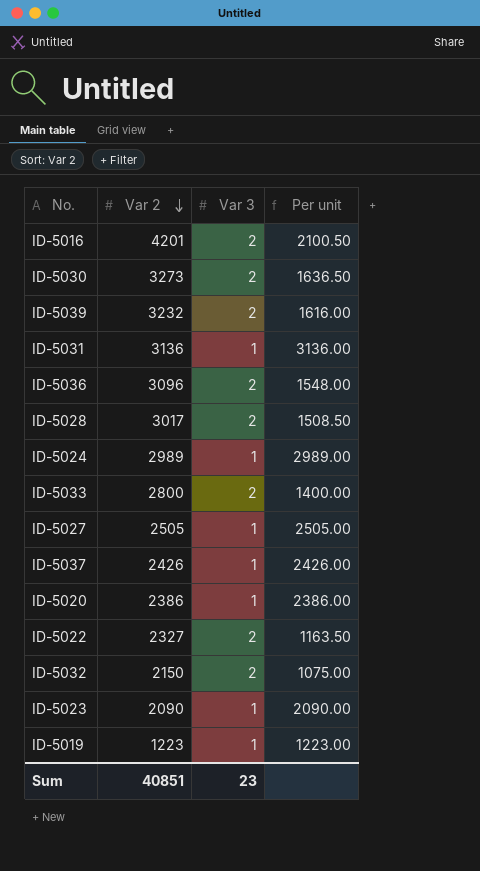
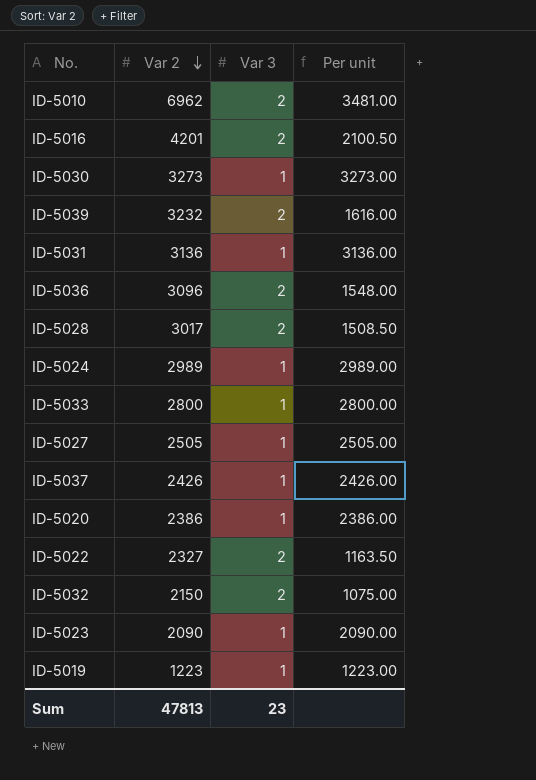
row ID-5010: none -> 6962 | 2 | 3481.00
ID-5030 | Var 3: 2 -> 1
ID-5030 | Per unit: 1636.50 -> 3273.00
ID-5033 | Var 3: 2 -> 1
ID-5033 | Per unit: 1400.00 -> 2800.00
Sum | Var 2: 40851 -> 47813

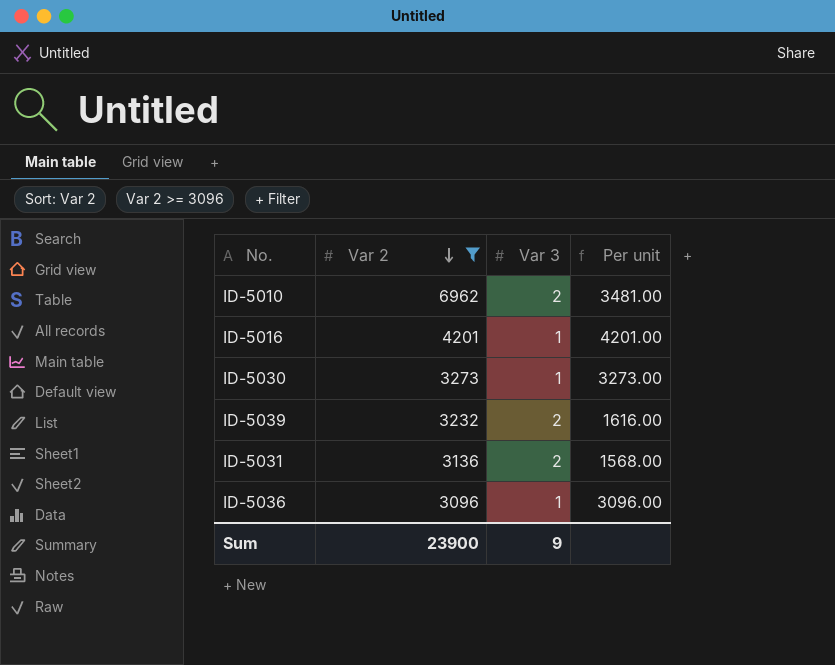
filter: none -> Var 2 >= 3096
ID-5016 | Var 3: 2 -> 1
ID-5016 | Per unit: 2100.50 -> 4201.00
ID-5031 | Var 3: 1 -> 2
ID-5031 | Per unit: 3136.00 -> 1568.00
ID-5036 | Var 3: 2 -> 1
ID-5036 | Per unit: 1548.00 -> 3096.00
Sum | Var 2: 47813 -> 23900
Sum | Var 3: 23 -> 9

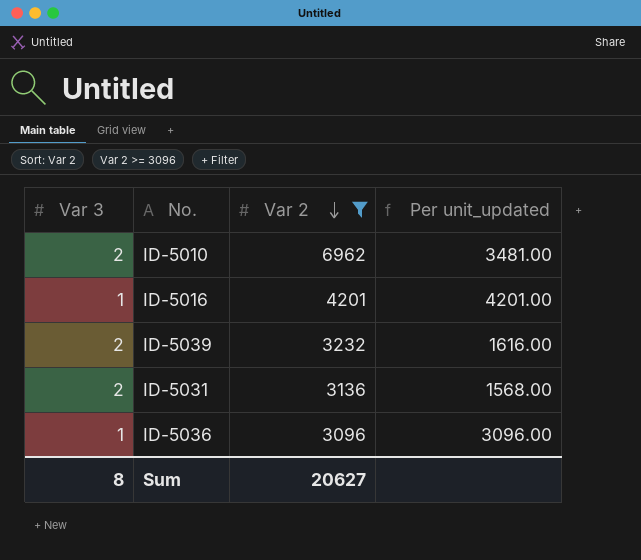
column Var 3 | position: 3 -> 1
column name: Per unit -> Per unit_updated
row ID-5030: 3273 | 1 | 3273.00 -> none
Sum | Var 3: 9 -> 8
Sum | Var 2: 23900 -> 20627

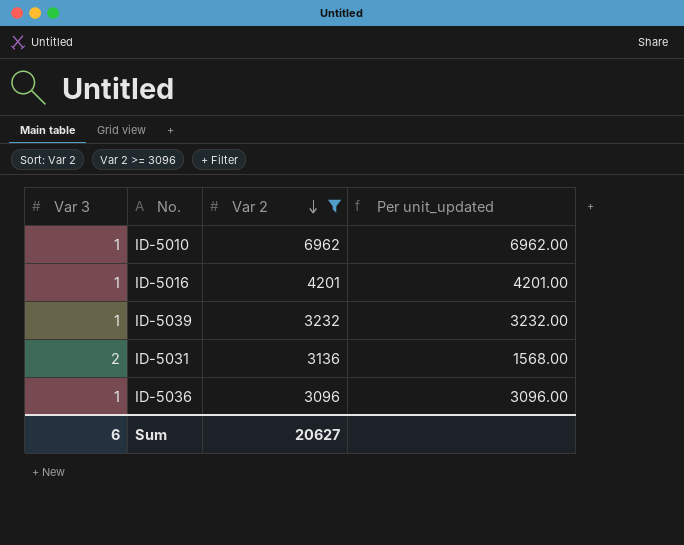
ID-5010 | Var 3: 2 -> 1
ID-5010 | Per unit_updated: 3481.00 -> 6962.00
ID-5039 | Var 3: 2 -> 1
ID-5039 | Per unit_updated: 1616.00 -> 3232.00
Sum | Var 3: 8 -> 6

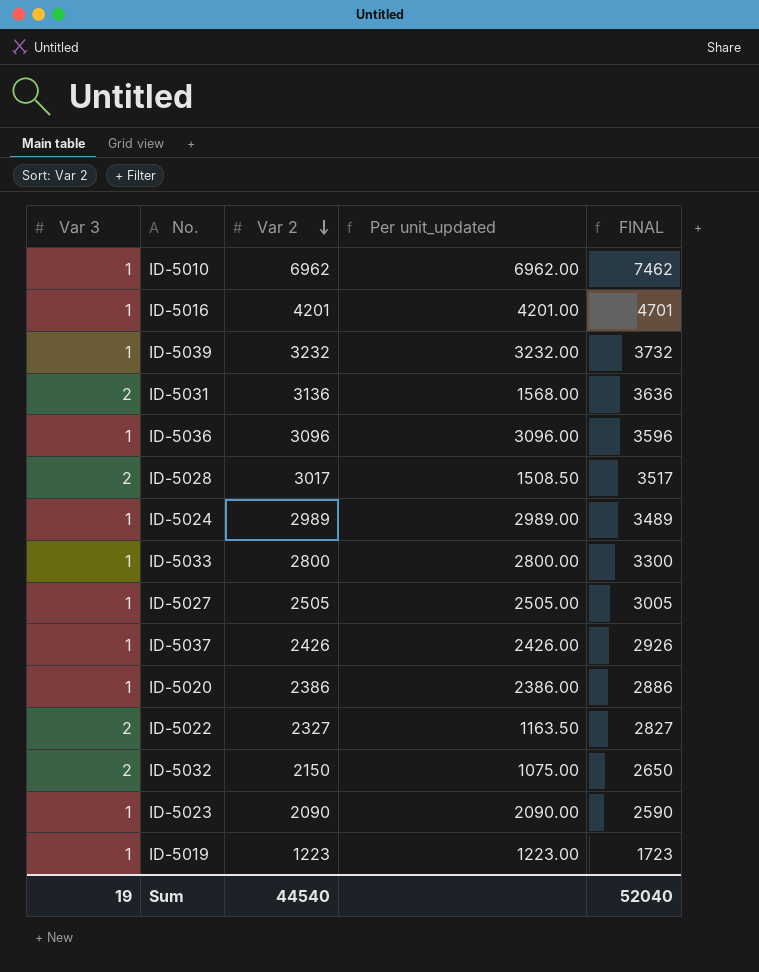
filter: Var 2 >= 3096 -> none
column FINAL | formula: none -> [Var 2] + 500
Sum | Var 3: 6 -> 19
Sum | Var 2: 20627 -> 44540

